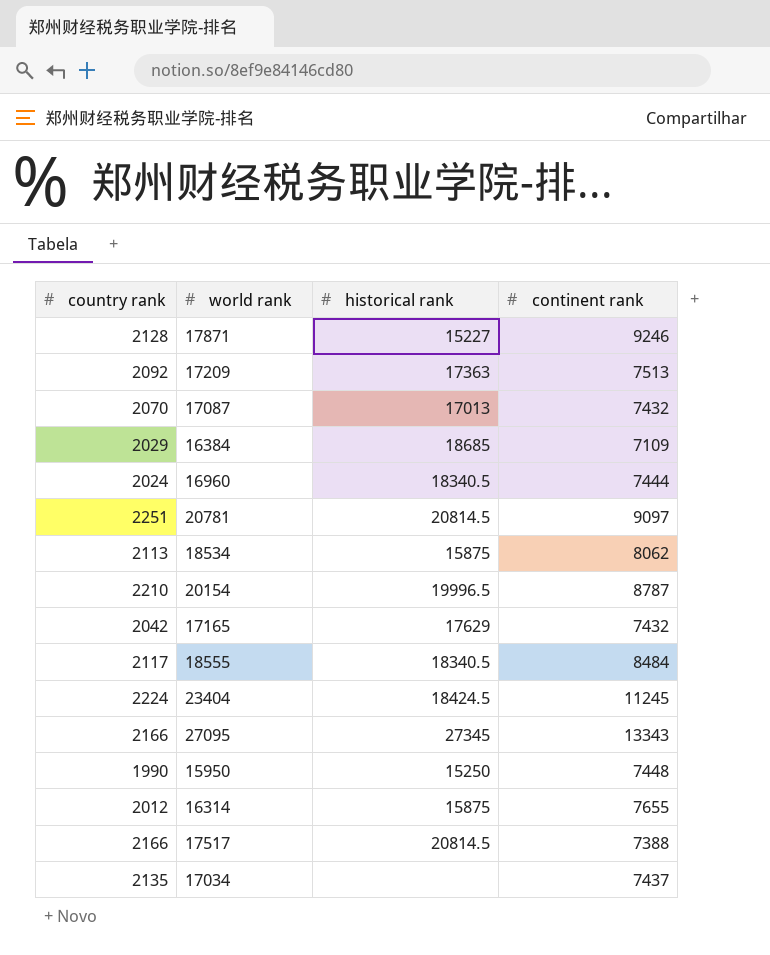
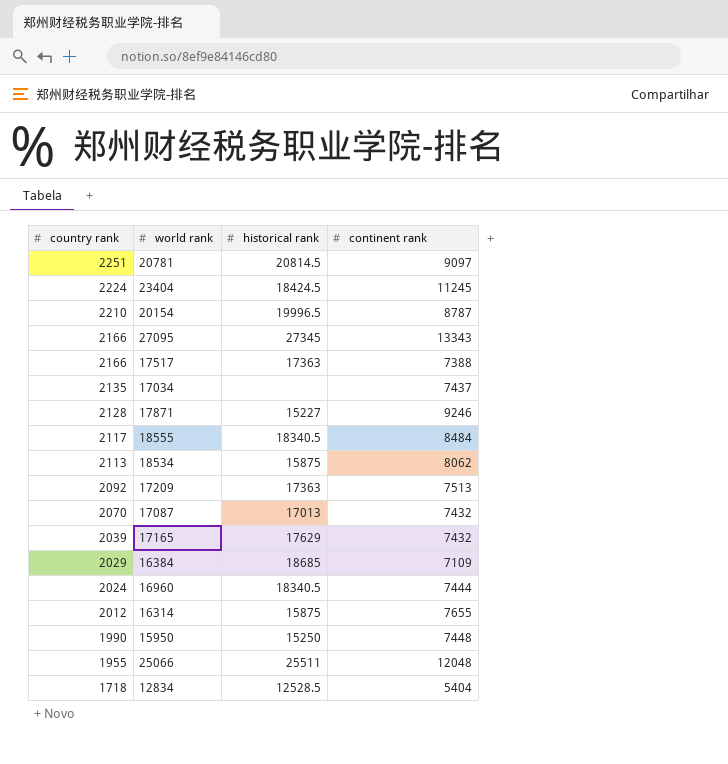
row order: none -> country rank descending
17517 | historical rank: 20814.5 -> 17363
17165 | country rank: 2042 -> 2039
row 25066: none -> 1955 | 25511 | 12048
row 12834: none -> 1718 | 12528.5 | 5404

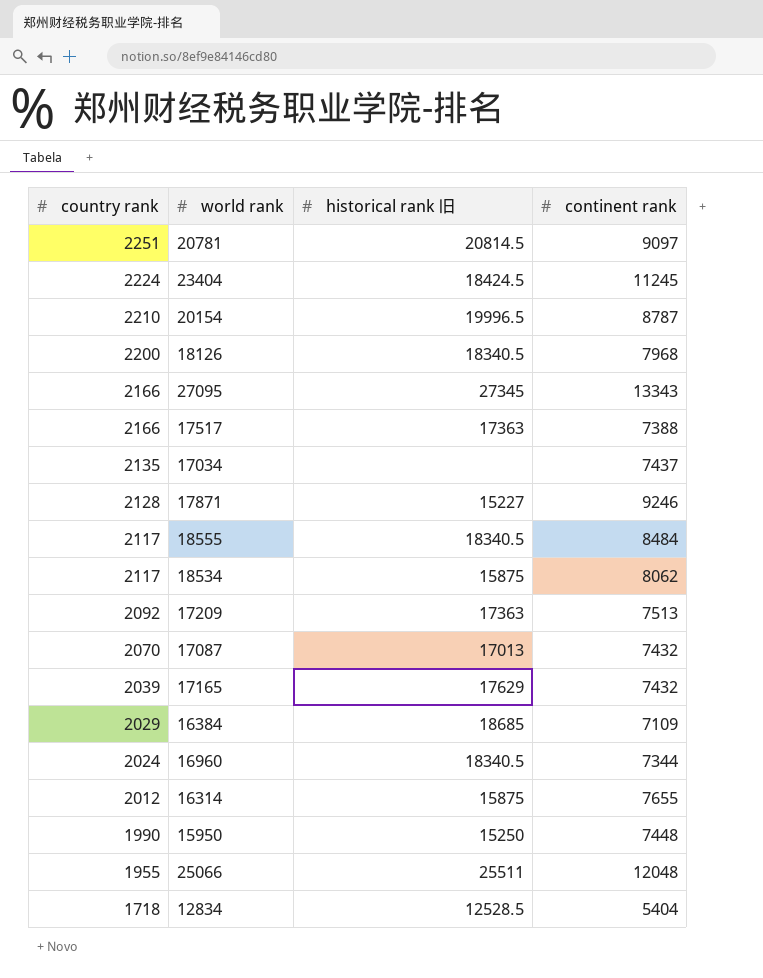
column name: historical rank -> historical rank 旧
row 18126: none -> 2200 | 18340.5 | 7968
18534 | country rank: 2113 -> 2117
16960 | continent rank: 7444 -> 7344

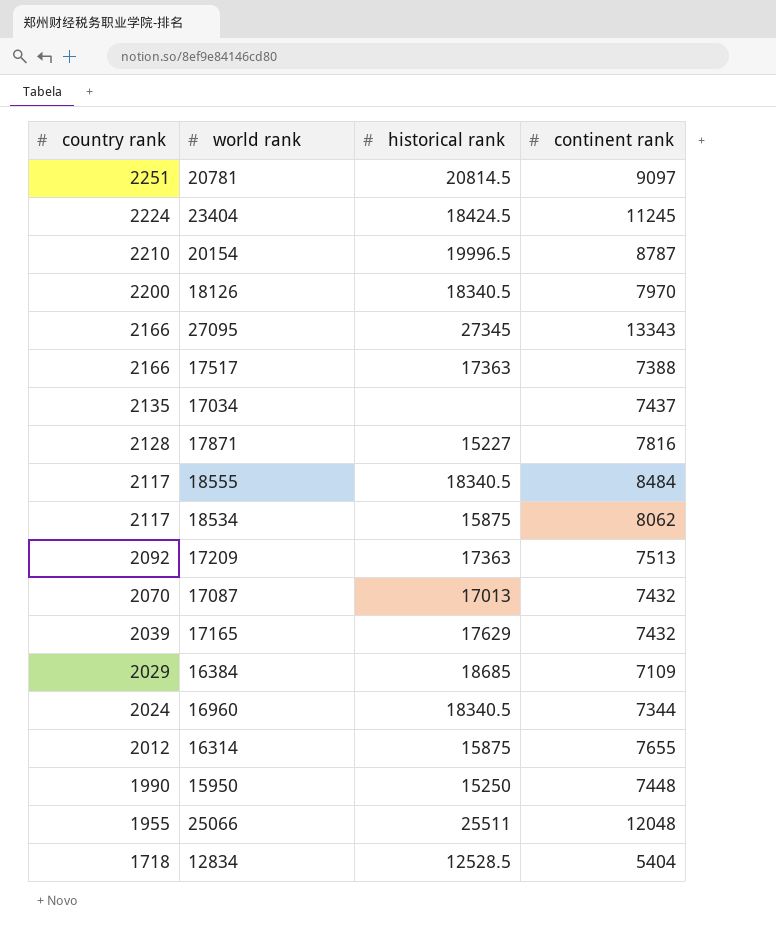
column name: historical rank 旧 -> historical rank
18126 | continent rank: 7968 -> 7970
17871 | continent rank: 9246 -> 7816

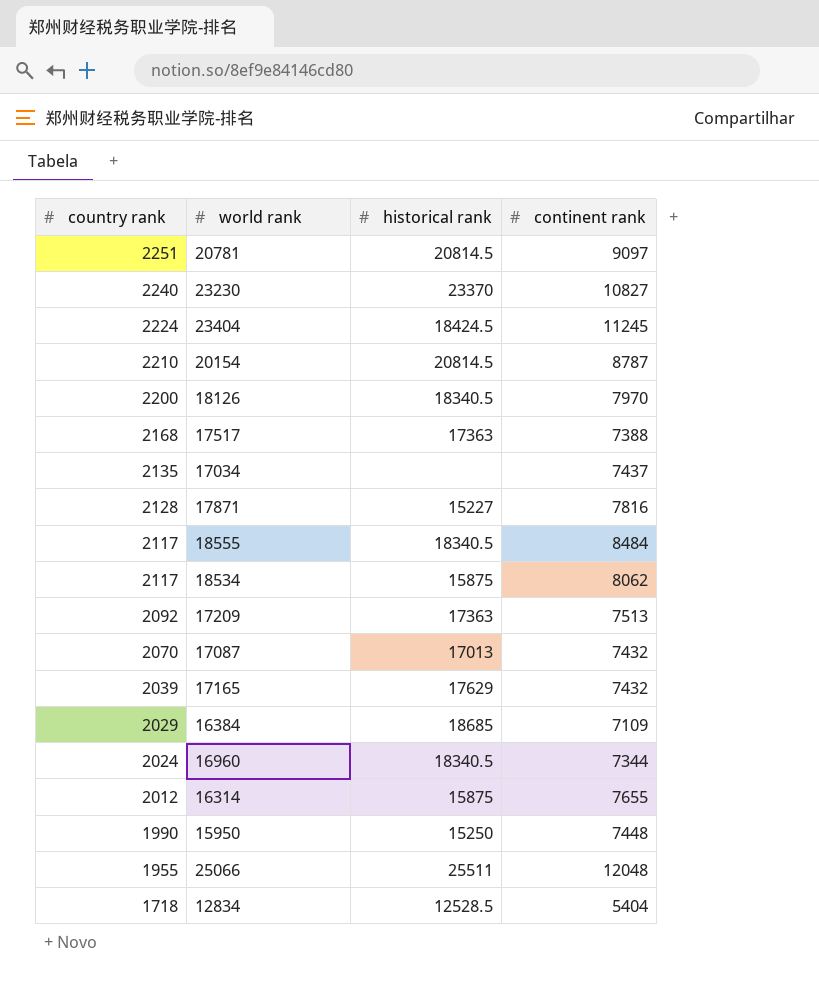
row 27095: 2166 | 27345 | 13343 -> none
row 23230: none -> 2240 | 23370 | 10827
20154 | historical rank: 19996.5 -> 20814.5
17517 | country rank: 2166 -> 2168

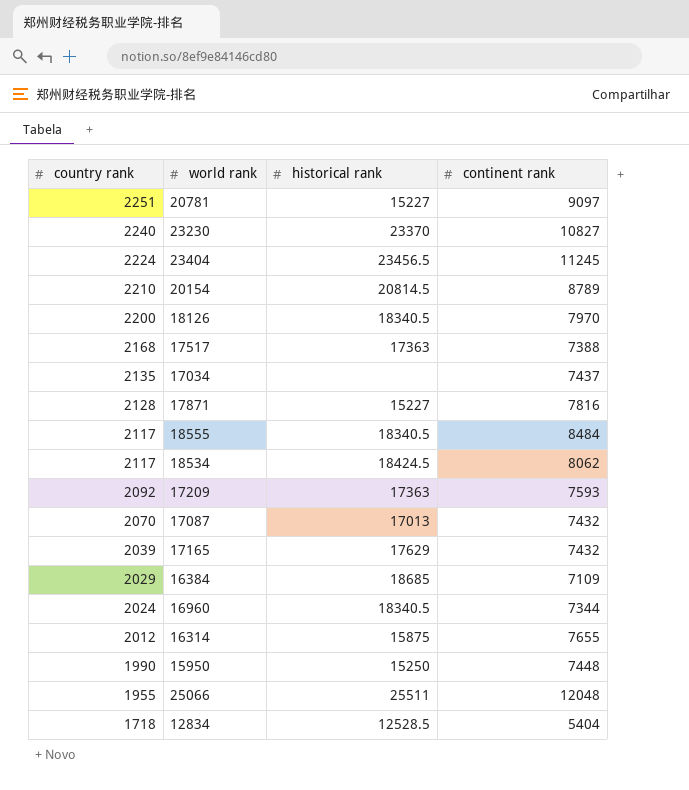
20781 | historical rank: 20814.5 -> 15227
23404 | historical rank: 18424.5 -> 23456.5
20154 | continent rank: 8787 -> 8789
18534 | historical rank: 15875 -> 18424.5
17209 | continent rank: 7513 -> 7593

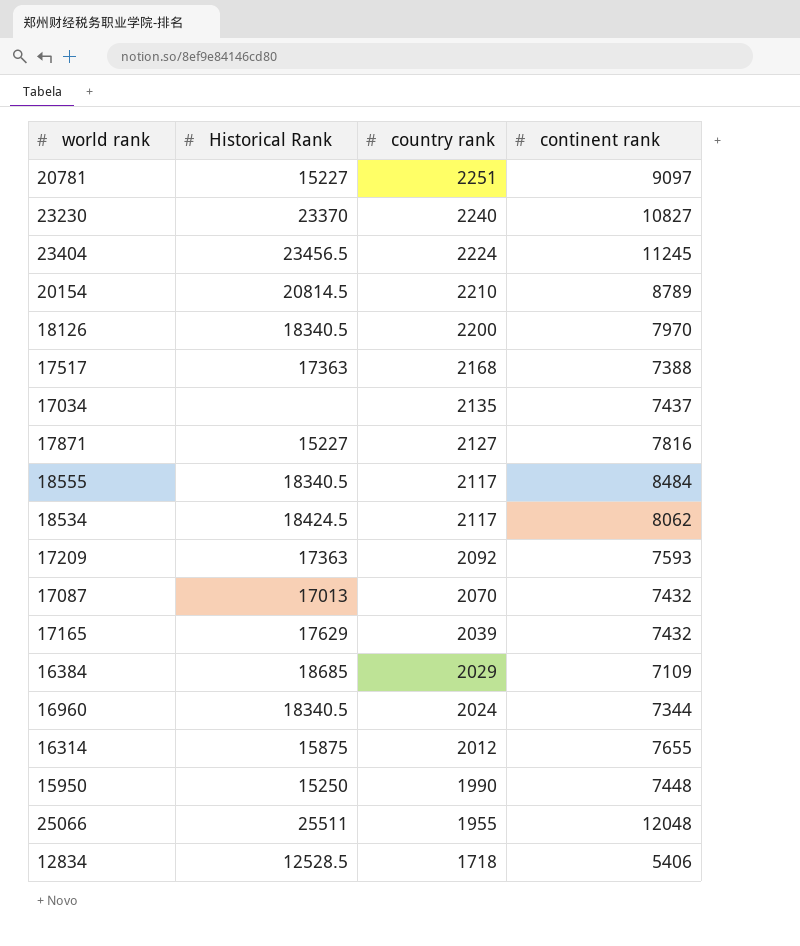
column name: historical rank -> Historical Rank
column country rank | position: 1 -> 3
17871 | country rank: 2128 -> 2127
12834 | continent rank: 5404 -> 5406

